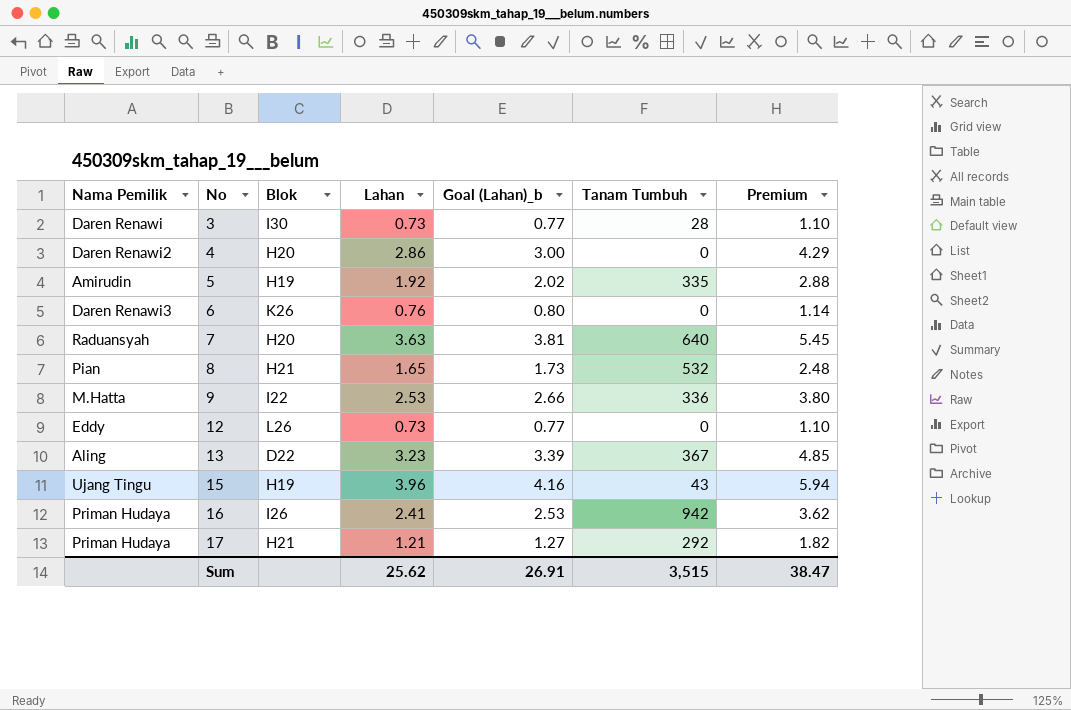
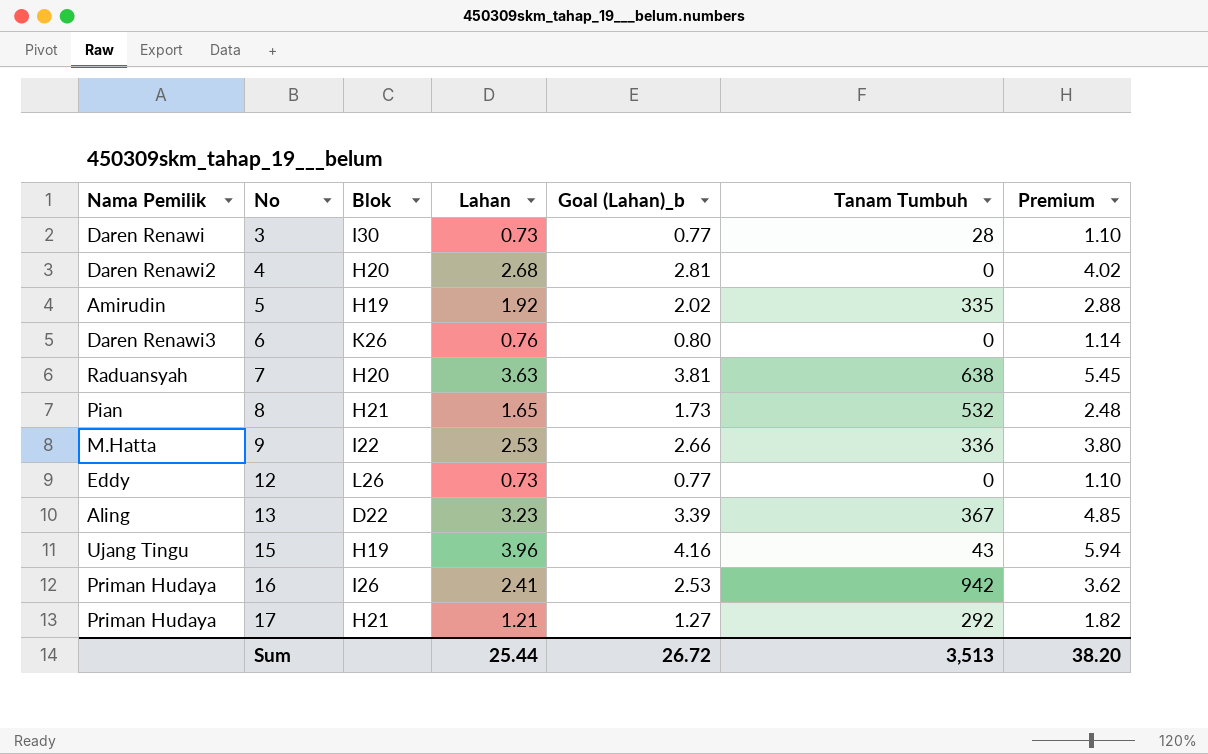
4 | Lahan: 2.86 -> 2.68
4 | Goal (Lahan)_b: 3.00 -> 2.81
4 | Premium: 4.29 -> 4.02
7 | Tanam Tumbuh: 640 -> 638
Sum | Lahan: 25.62 -> 25.44
Sum | Goal (Lahan)_b: 26.91 -> 26.72
Sum | Tanam Tumbuh: 3,515 -> 3,513
Sum | Premium: 38.47 -> 38.20

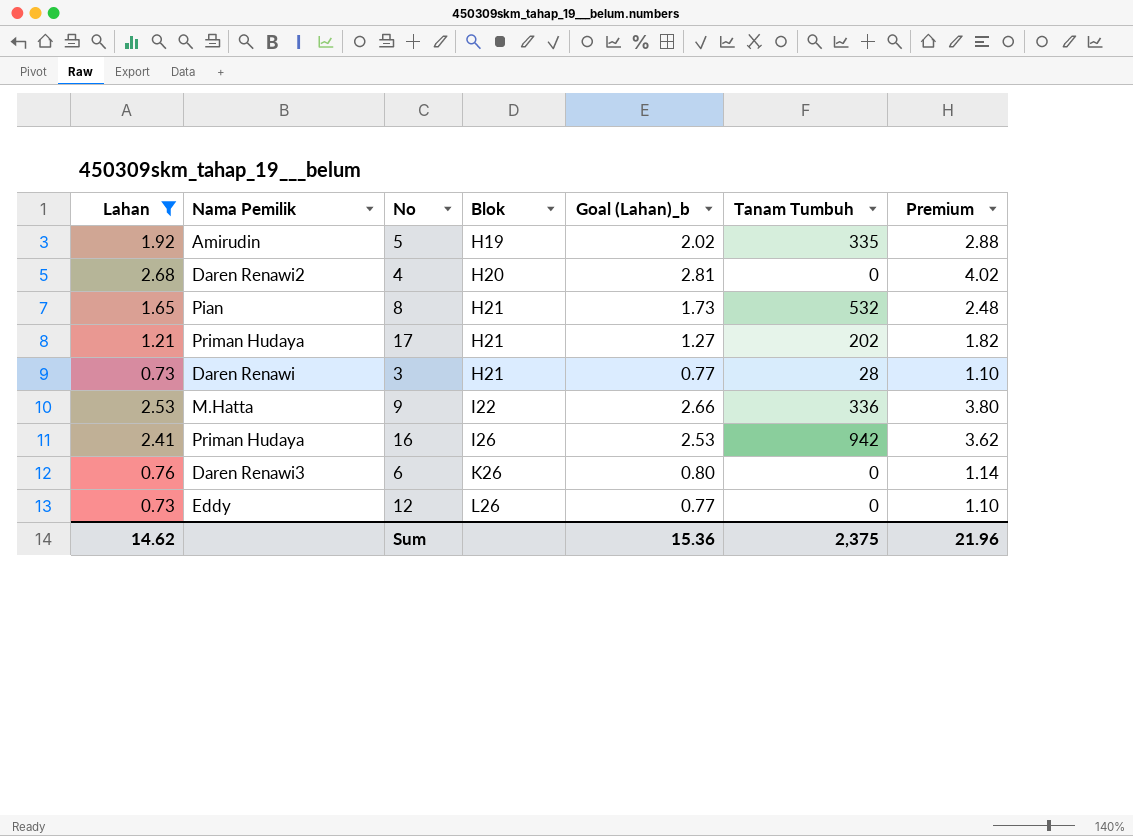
filter: none -> Lahan <= 2.68
row order: No ascending -> Blok ascending
column Lahan | position: 4 -> 1
17 | Tanam Tumbuh: 292 -> 202
3 | Blok: I30 -> H21
Sum | Lahan: 25.44 -> 14.62
Sum | Goal (Lahan)_b: 26.72 -> 15.36
Sum | Tanam Tumbuh: 3,513 -> 2,375
Sum | Premium: 38.20 -> 21.96

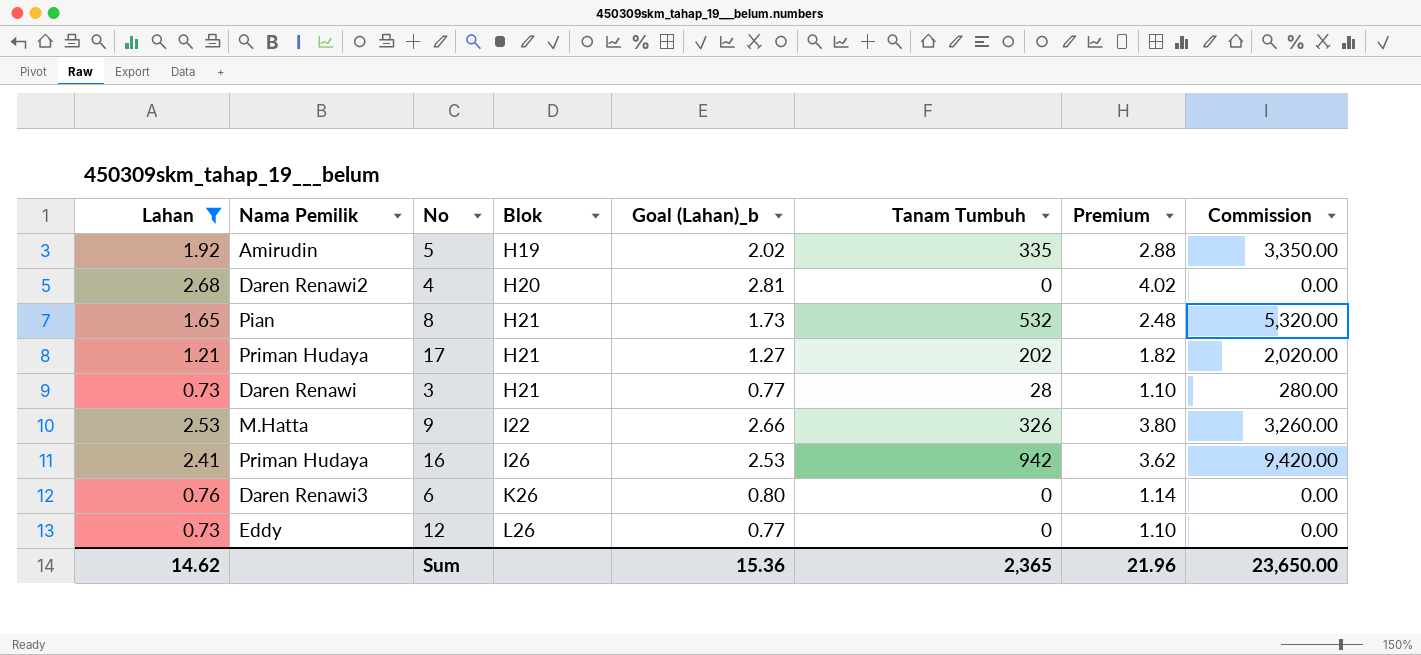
column Commission | formula: none -> [Tanam Tumbuh] * 10
9 | Tanam Tumbuh: 336 -> 326
Sum | Tanam Tumbuh: 2,375 -> 2,365

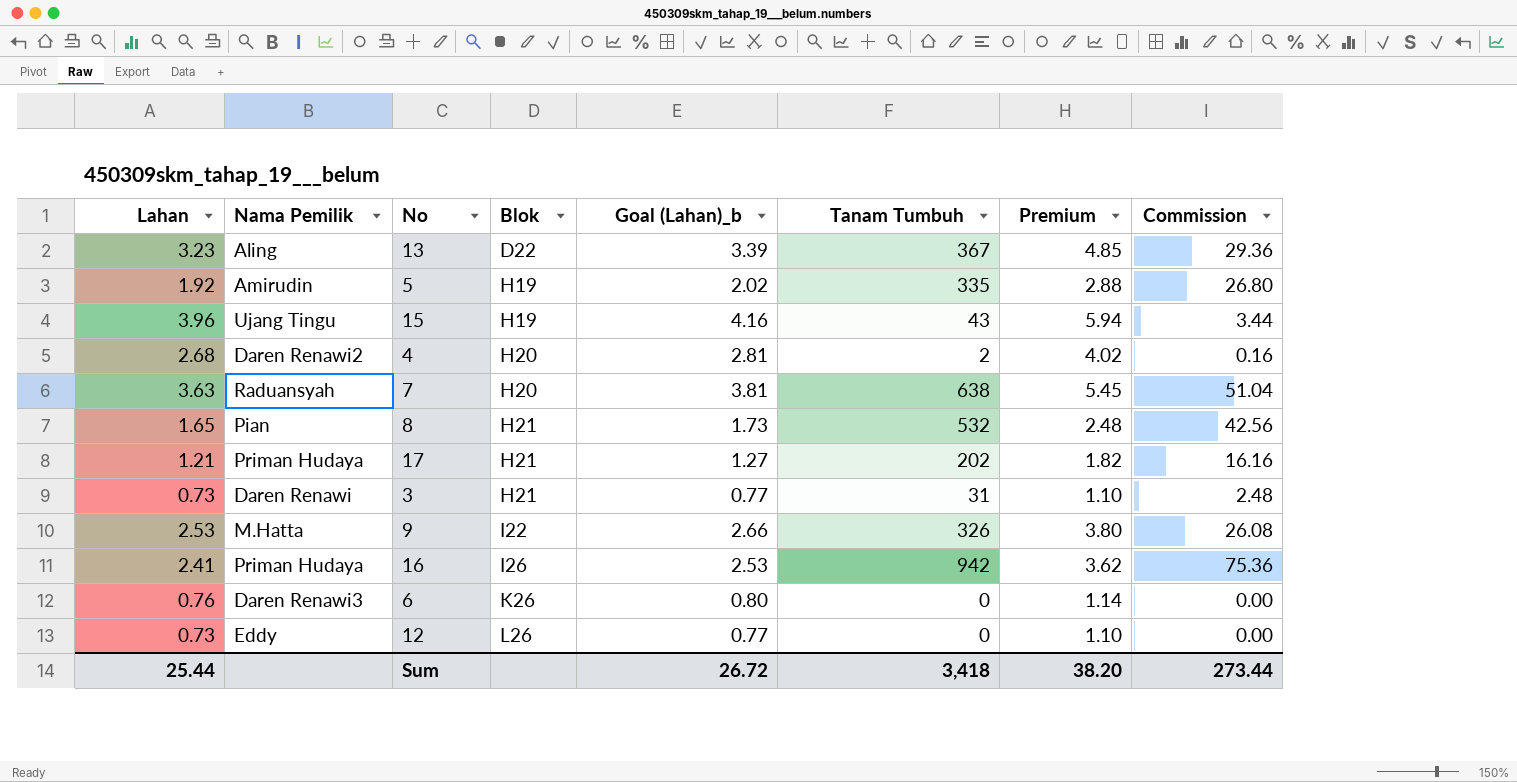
filter: Lahan <= 2.68 -> none
column Commission | formula: [Tanam Tumbuh] * 10 -> [Tanam Tumbuh] * 0.08
4 | Tanam Tumbuh: 0 -> 2
3 | Tanam Tumbuh: 28 -> 31
Sum | Lahan: 14.62 -> 25.44
Sum | Goal (Lahan)_b: 15.36 -> 26.72
Sum | Tanam Tumbuh: 2,365 -> 3,418
Sum | Premium: 21.96 -> 38.20
Sum | Commission: 23,650.00 -> 273.44

